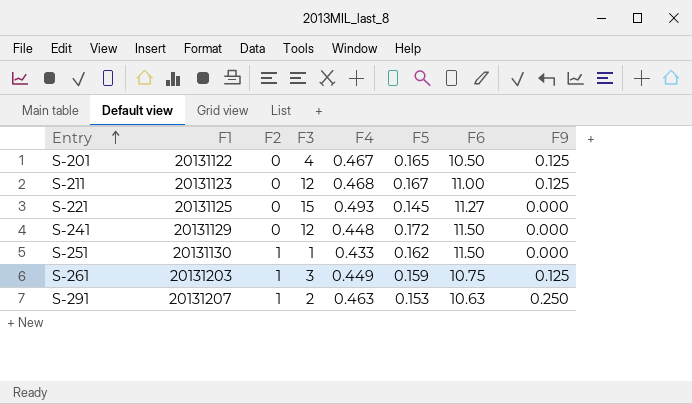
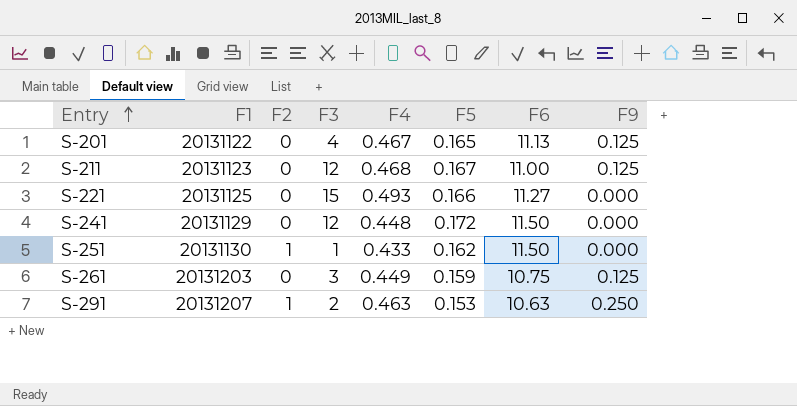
S-201 | F6: 10.50 -> 11.13
S-221 | F5: 0.145 -> 0.166
S-261 | F2: 1 -> 0

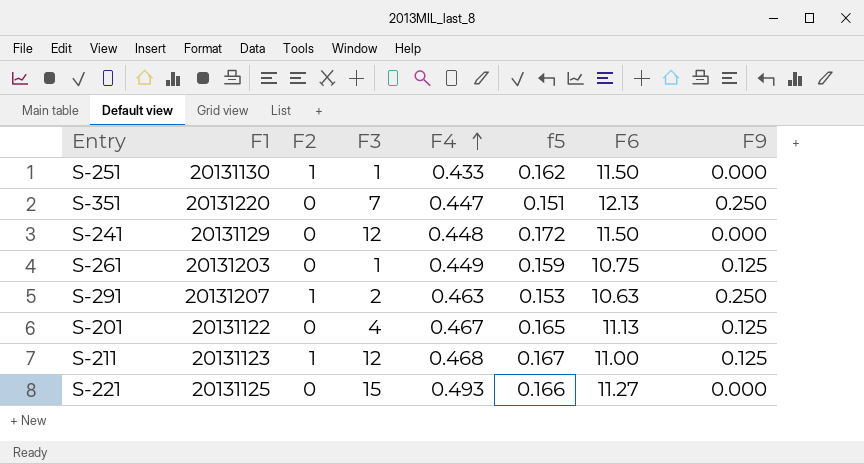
row order: Entry ascending -> F4 ascending
column name: F5 -> f5
row S-351: none -> 20131220 | 0 | 7 | 0.447 | 0.151 | 12.13 | 0.250
S-261 | F3: 3 -> 1
S-211 | F2: 0 -> 1

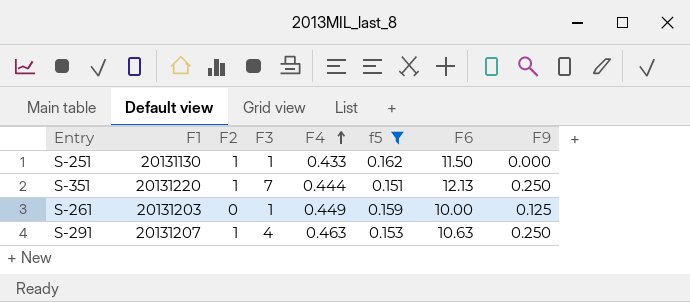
filter: none -> f5 <= 0.162
S-351 | F2: 0 -> 1
S-351 | F4: 0.447 -> 0.444
S-261 | F6: 10.75 -> 10.00
S-291 | F3: 2 -> 4

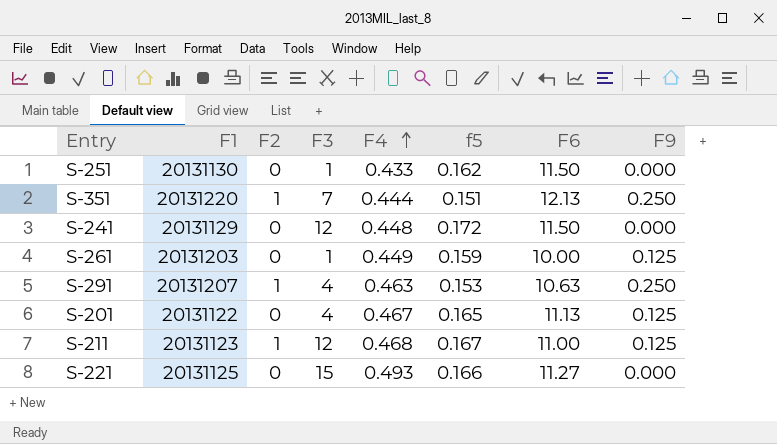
filter: f5 <= 0.162 -> none
S-251 | F2: 1 -> 0

